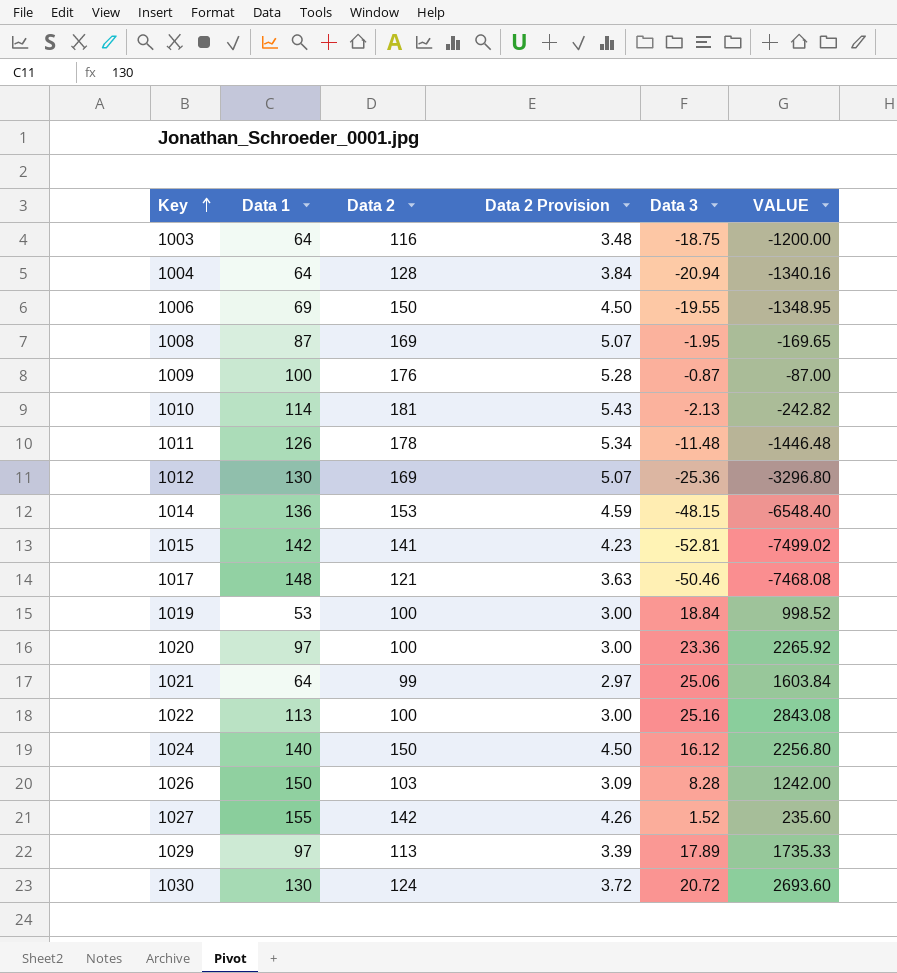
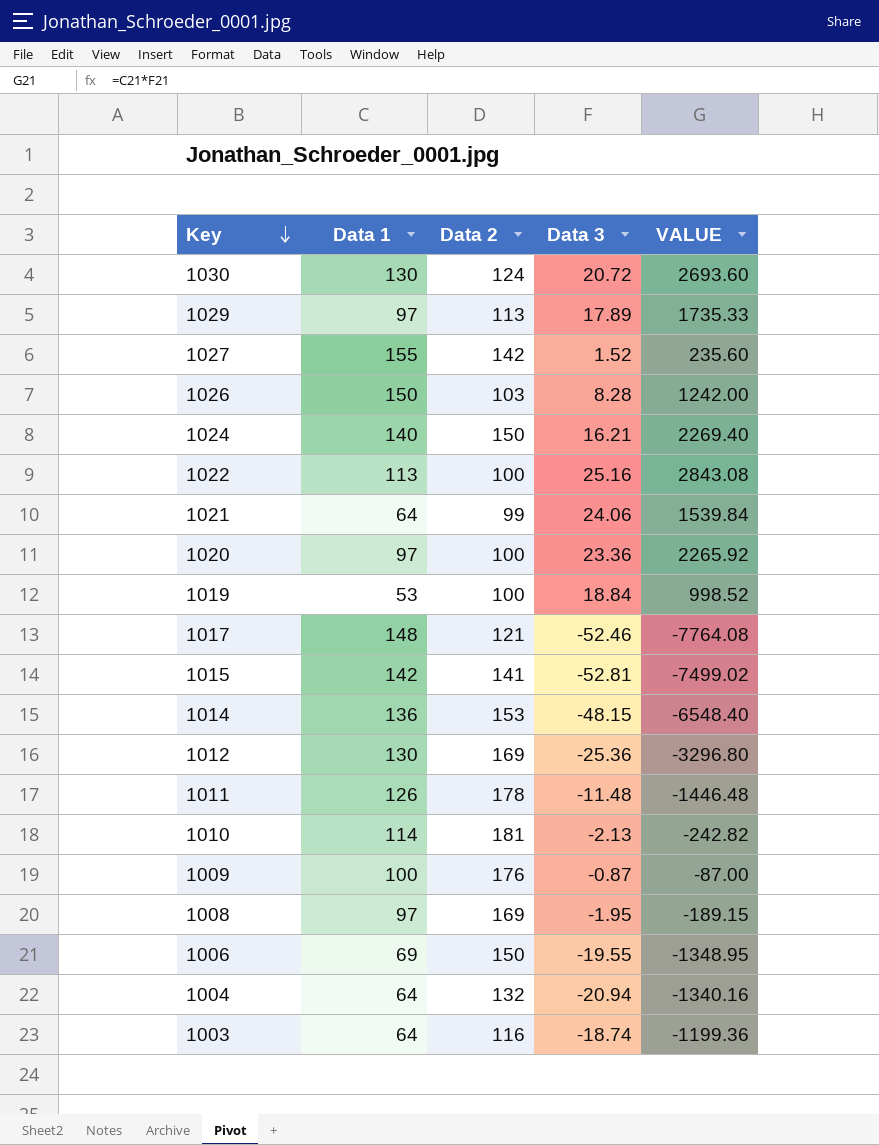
row order: Key ascending -> Key descending
column Data 2 Provision | formula: [Data 2] * 0.03 -> none
1024 | Data 3: 16.12 -> 16.21
1024 | VALUE: 2256.80 -> 2269.40
1021 | Data 3: 25.06 -> 24.06
1021 | VALUE: 1603.84 -> 1539.84
1017 | Data 3: -50.46 -> -52.46
1017 | VALUE: -7468.08 -> -7764.08
1008 | Data 1: 87 -> 97
1008 | VALUE: -169.65 -> -189.15
1004 | Data 2: 128 -> 132
1003 | Data 3: -18.75 -> -18.74
1003 | VALUE: -1200.00 -> -1199.36

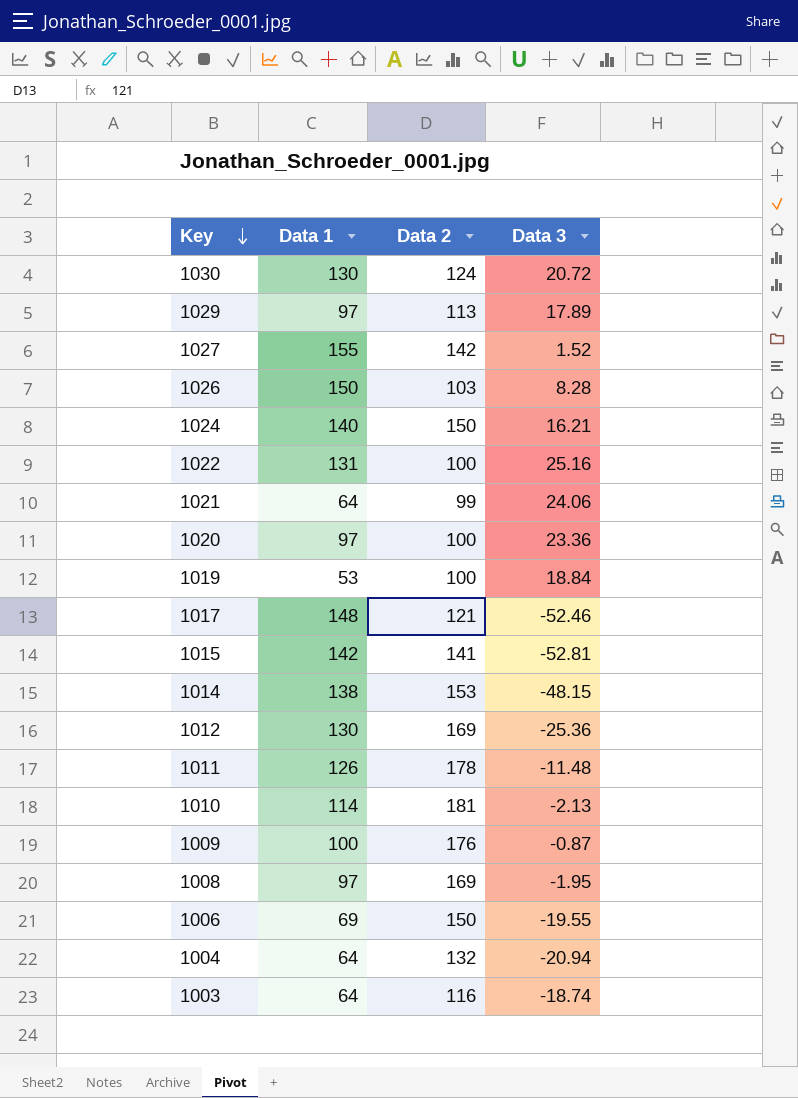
column VALUE | formula: [Data 1] * [Data 3] -> none
1022 | Data 1: 113 -> 131
1014 | Data 1: 136 -> 138

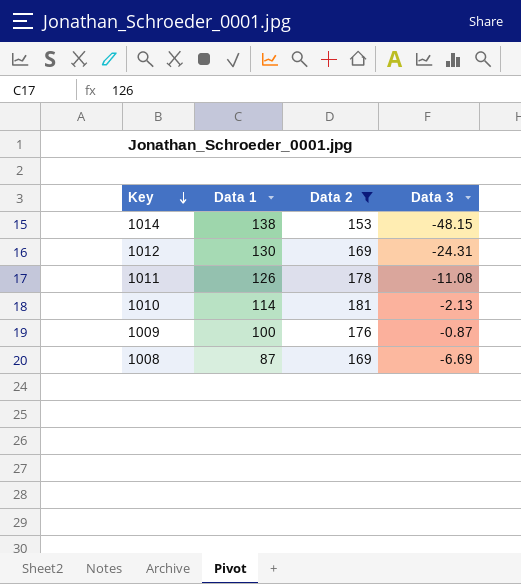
filter: none -> Data 2 >= 153
1012 | Data 3: -25.36 -> -24.31
1011 | Data 3: -11.48 -> -11.08
1008 | Data 1: 97 -> 87
1008 | Data 3: -1.95 -> -6.69

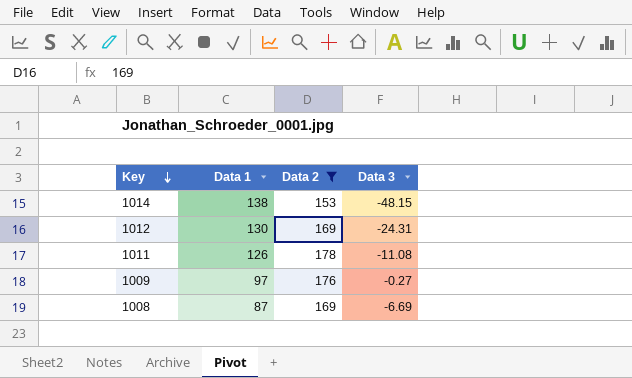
row 1010: 114 | 181 | -2.13 -> none
1009 | Data 1: 100 -> 97
1009 | Data 3: -0.87 -> -0.27

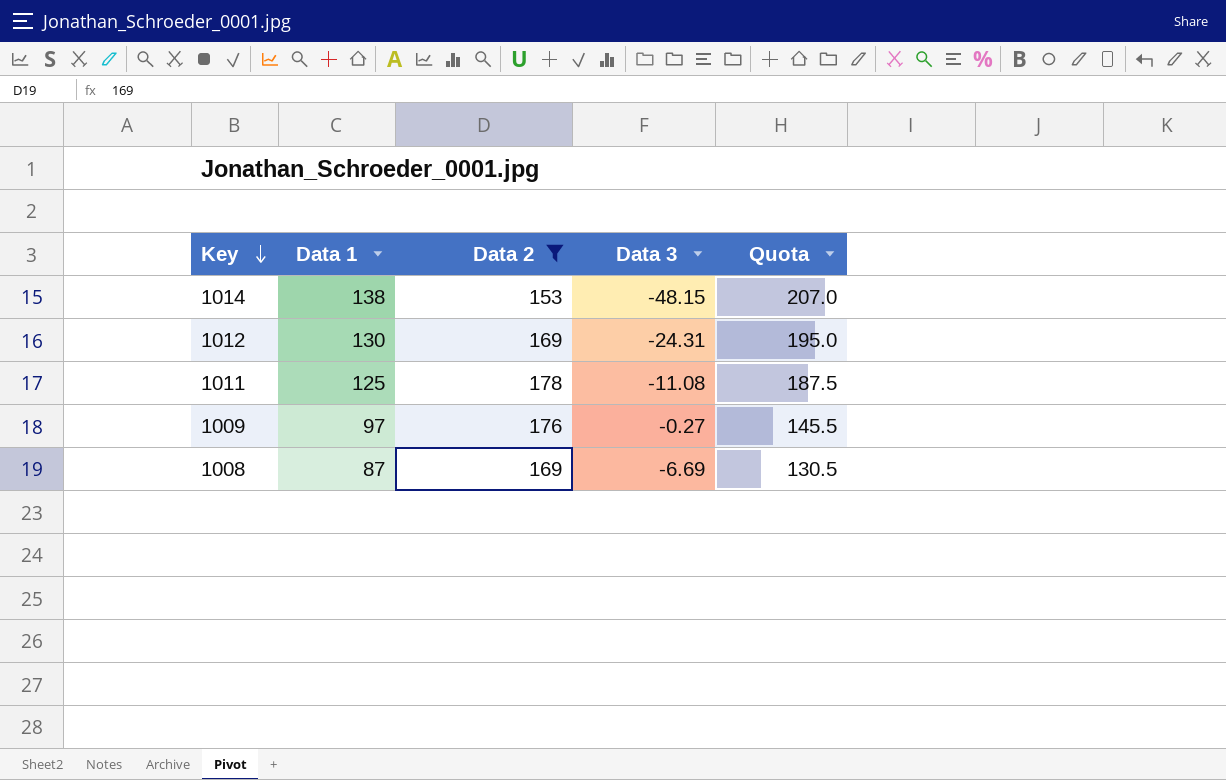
column Quota | formula: none -> [Data 1] * 1.5
1011 | Data 1: 126 -> 125

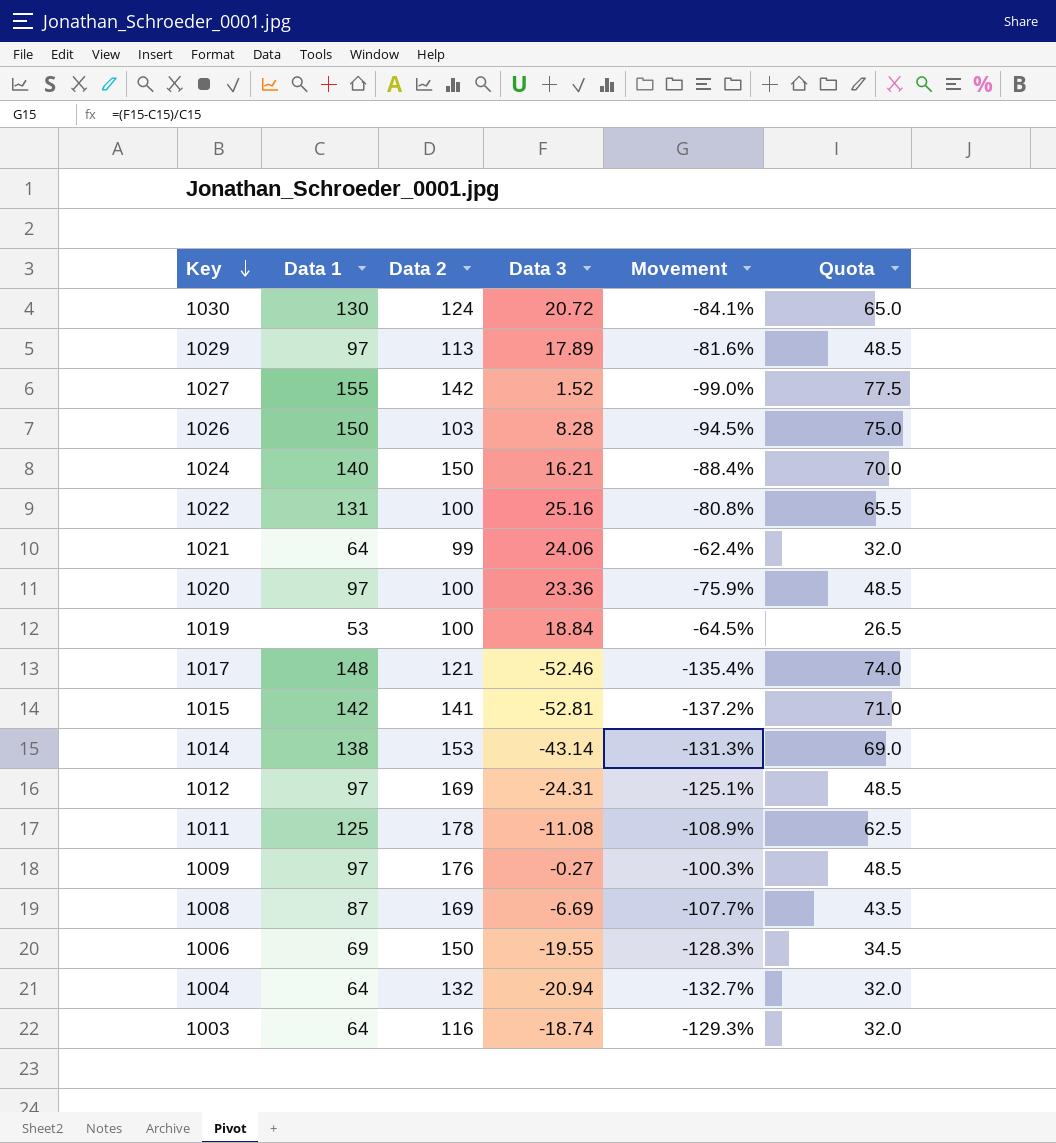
filter: Data 2 >= 153 -> none
column Movement | formula: none -> ([Data 3] - [Data 1]) / [Data 1]
column Quota | formula: [Data 1] * 1.5 -> [Data 1] * 0.5
1014 | Data 3: -48.15 -> -43.14
1012 | Data 1: 130 -> 97

